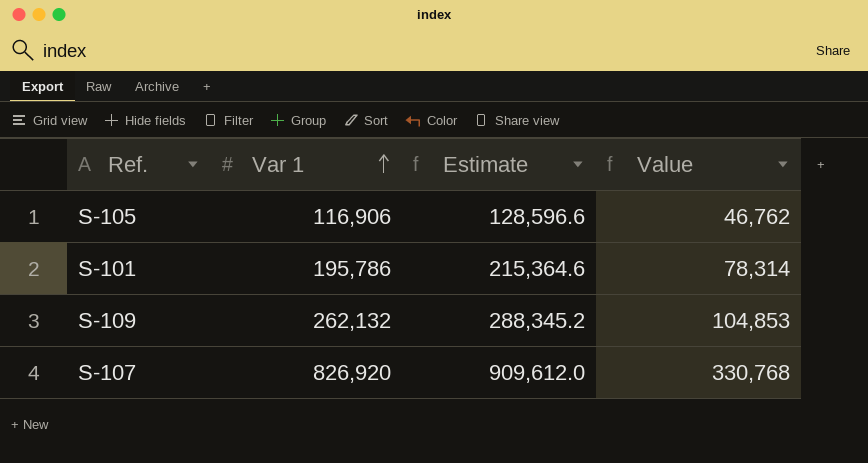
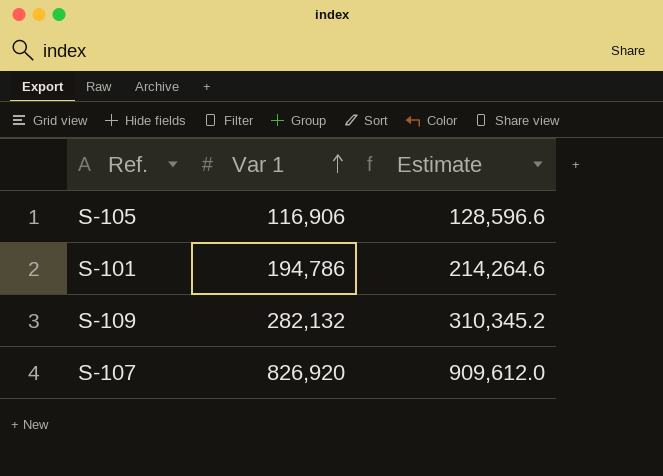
column Value | formula: [Var 1] * 0.4 -> none
S-101 | Var 1: 195,786 -> 194,786
S-101 | Estimate: 215,364.6 -> 214,264.6
S-109 | Var 1: 262,132 -> 282,132
S-109 | Estimate: 288,345.2 -> 310,345.2

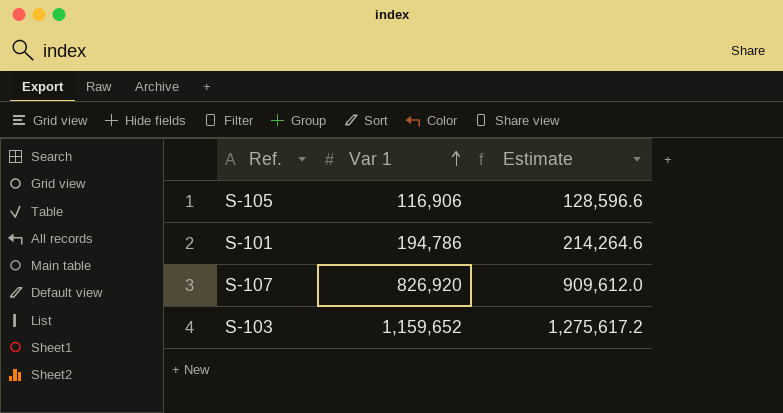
row S-109: 282,132 | 310,345.2 -> none
row S-103: none -> 1,159,652 | 1,275,617.2

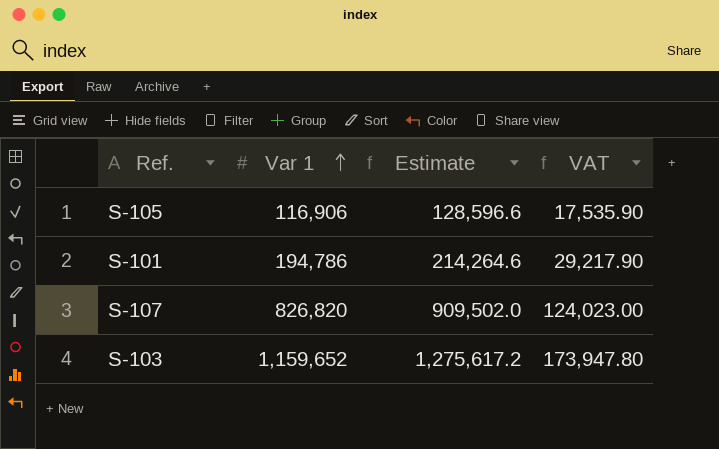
column VAT | formula: none -> [Var 1] * 0.15
S-107 | Var 1: 826,920 -> 826,820
S-107 | Estimate: 909,612.0 -> 909,502.0

